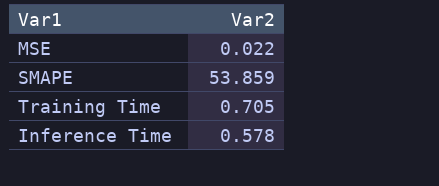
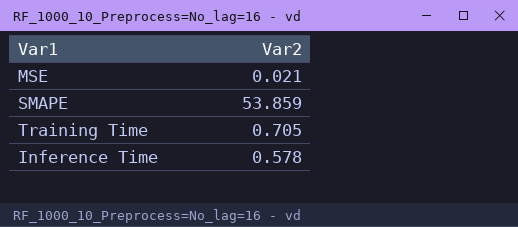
MSE | Var2: 0.022 -> 0.021

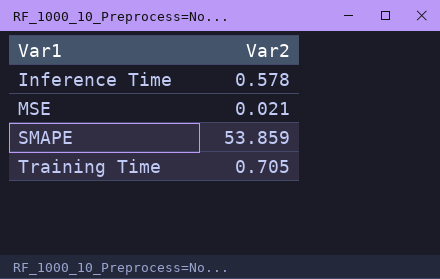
row order: none -> Var1 ascending

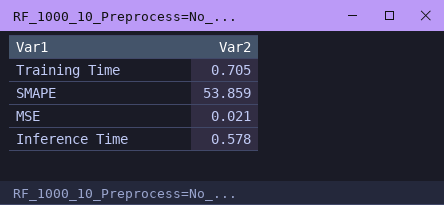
row order: Var1 ascending -> Var1 descending

